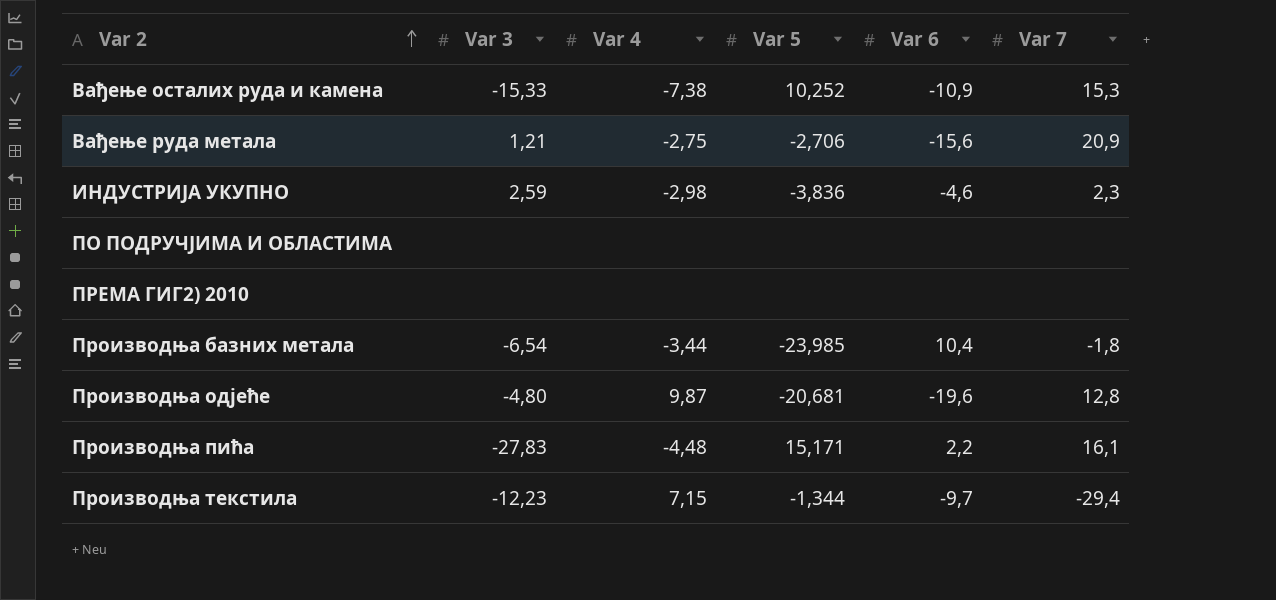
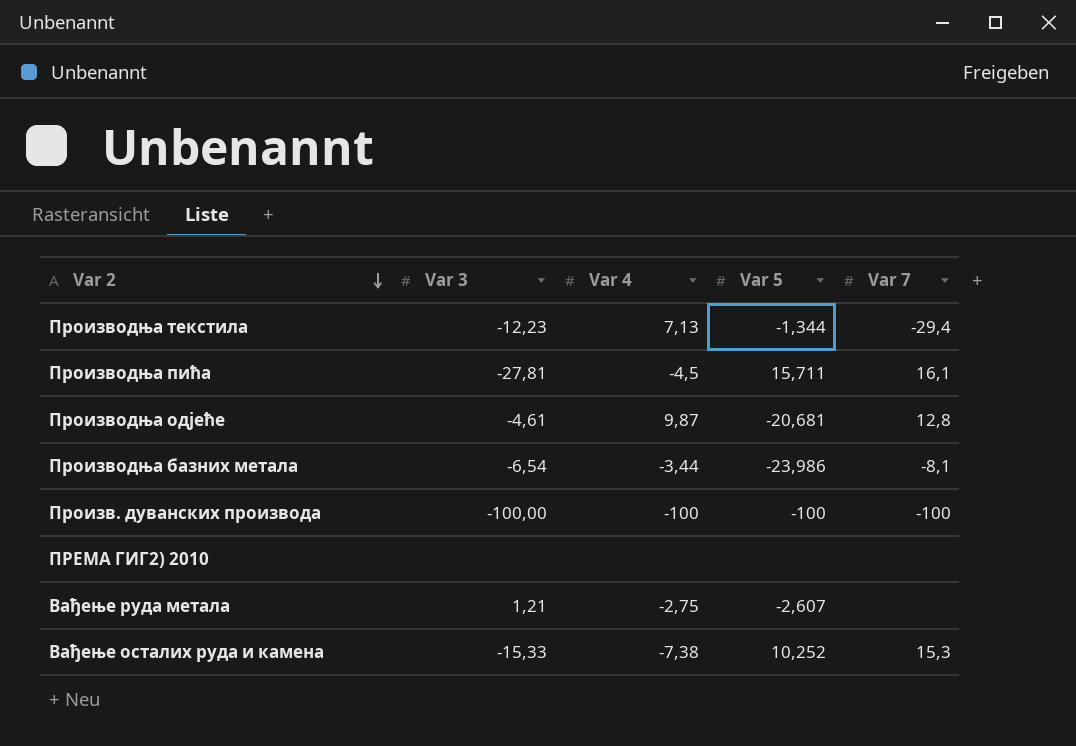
row order: Var 2 ascending -> Var 2 descending
column Var 6 | position: 5 -> none
row ИНДУСТРИЈА УКУПНО: 2,59 | -2,98 | -3,836 | -4,6 | 2,3 -> none
row ПО ПОДРУЧЈИМА И ОБЛАСТИМА: none | none | none | none | none -> none
Производња текстила | Var 4: 7,15 -> 7,13
Производња пића | Var 3: -27,83 -> -27,81
Производња пића | Var 4: -4,48 -> -4,5
Производња пића | Var 5: 15,171 -> 15,711
Производња одјеће | Var 3: -4,80 -> -4,61
Производња базних метала | Var 5: -23,985 -> -23,986
Производња базних метала | Var 7: -1,8 -> -8,1
row Произв. дуванских производа: none -> -100,00 | -100 | -100 | -100
Вађење руда метала | Var 5: -2,706 -> -2,607
Вађење руда метала | Var 7: 20,9 -> none

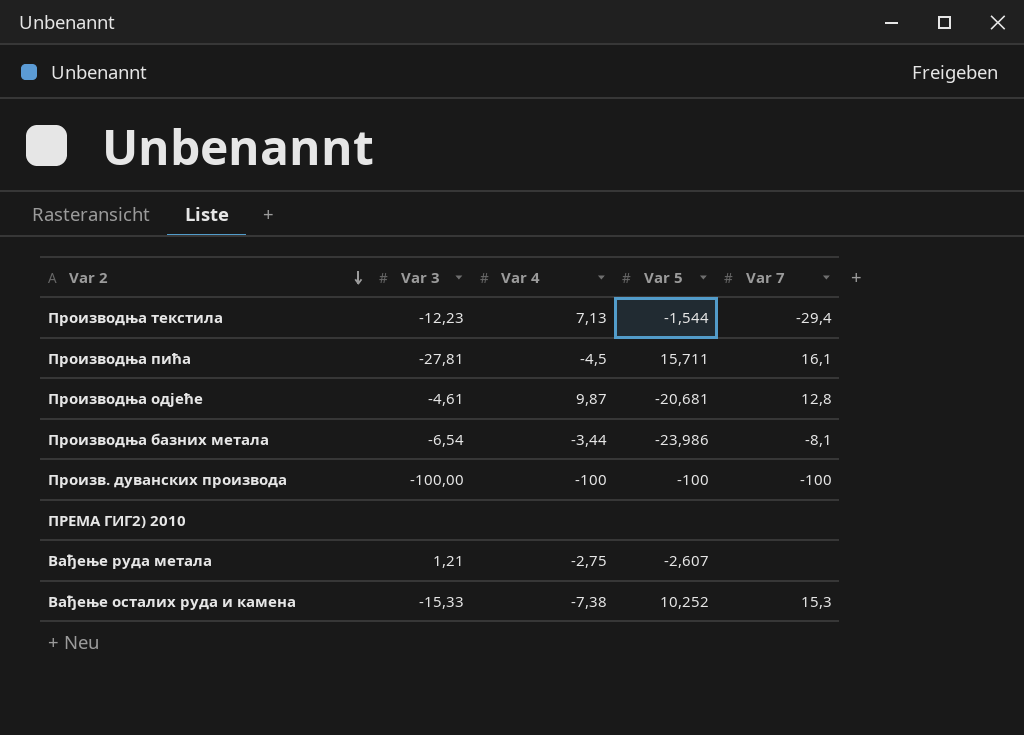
Производња текстила | Var 5: -1,344 -> -1,544

